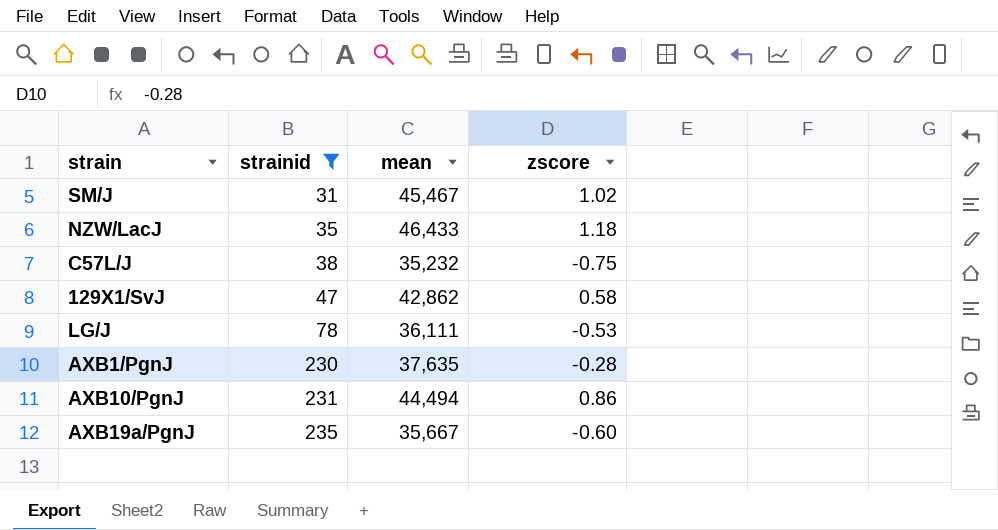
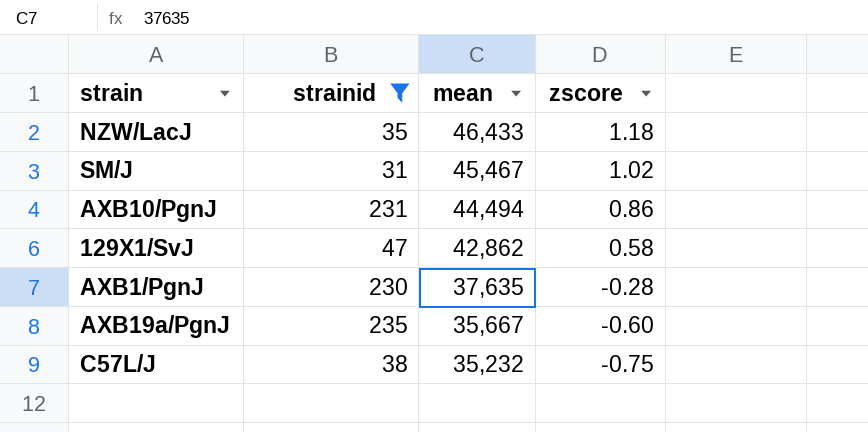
row order: strainid ascending -> mean descending
row LG/J: 78 | 36,111 | -0.53 -> none

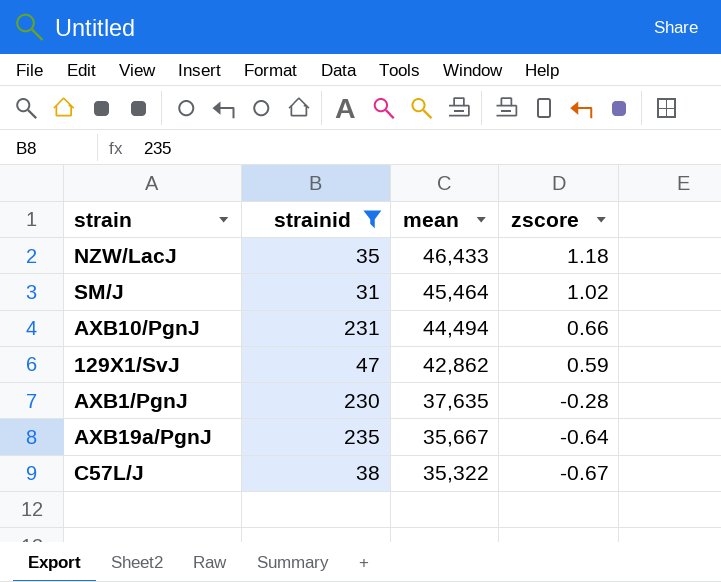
SM/J | mean: 45,467 -> 45,464
AXB10/PgnJ | zscore: 0.86 -> 0.66
129X1/SvJ | zscore: 0.58 -> 0.59
AXB19a/PgnJ | zscore: -0.60 -> -0.64
C57L/J | mean: 35,232 -> 35,322
C57L/J | zscore: -0.75 -> -0.67

